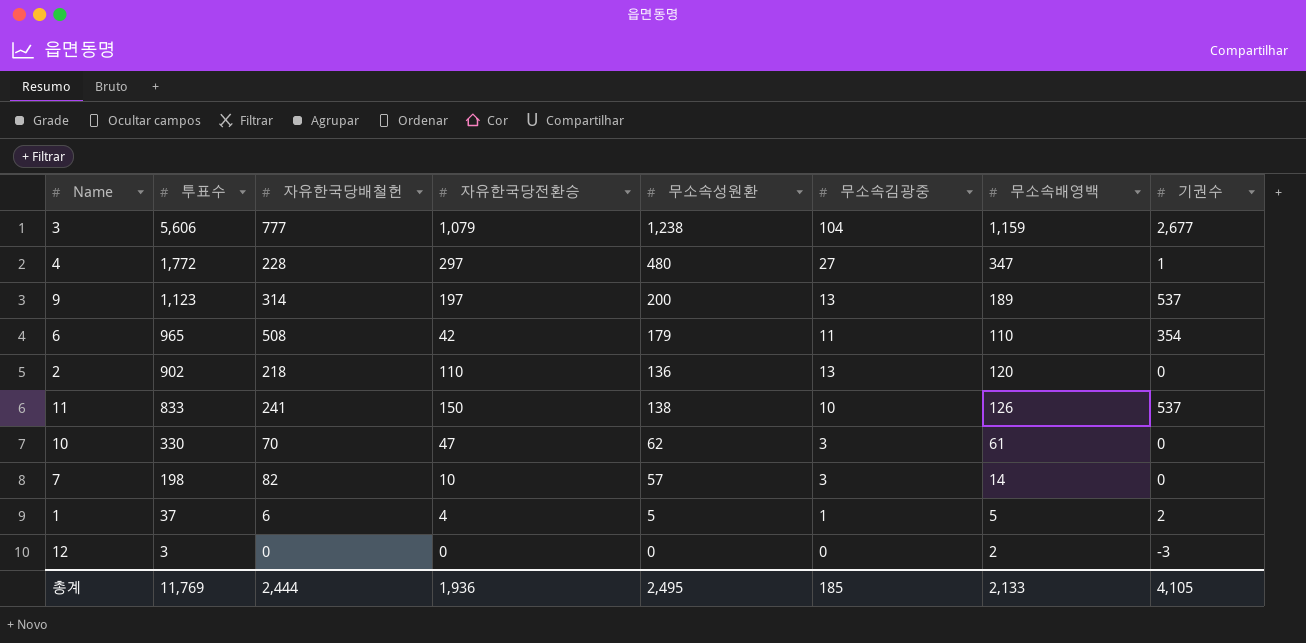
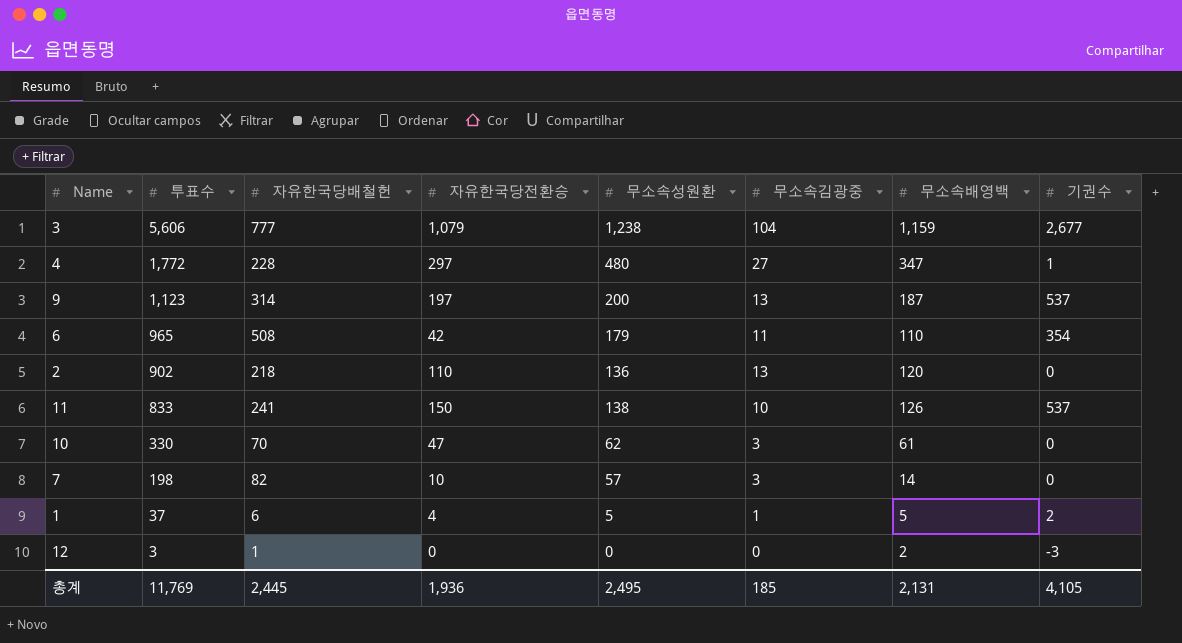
9 | 무소속배영백: 189 -> 187
12 | 자유한국당배철헌: 0 -> 1
총계 | 자유한국당배철헌: 2,444 -> 2,445
총계 | 무소속배영백: 2,133 -> 2,131

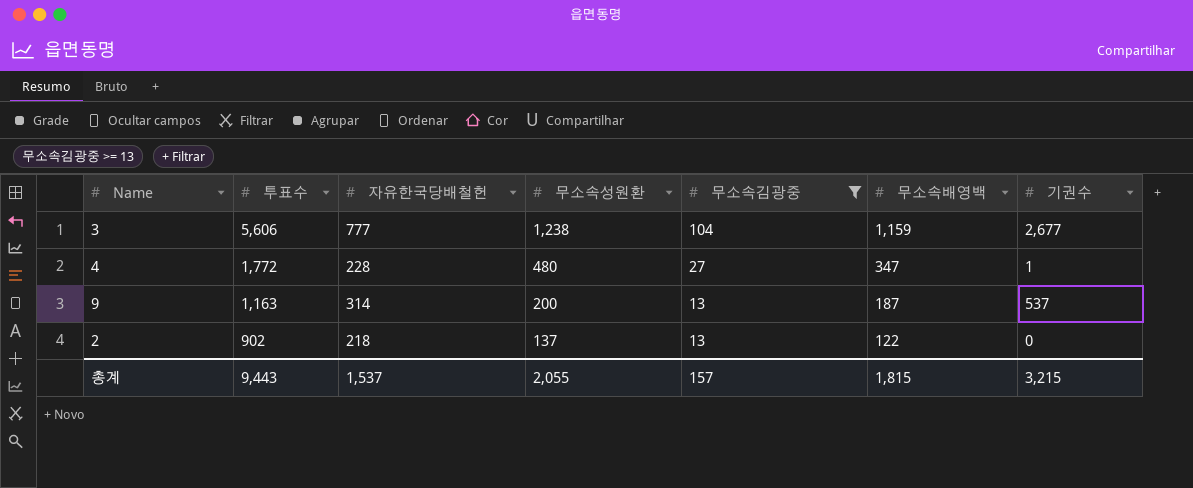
filter: none -> 무소속김광중 >= 13
column 자유한국당전환승 | position: 4 -> none
9 | 투표수: 1,123 -> 1,163
2 | 무소속성원환: 136 -> 137
2 | 무소속배영백: 120 -> 122
총계 | 투표수: 11,769 -> 9,443
총계 | 자유한국당배철헌: 2,445 -> 1,537
총계 | 무소속성원환: 2,495 -> 2,055
총계 | 무소속김광중: 185 -> 157
총계 | 무소속배영백: 2,131 -> 1,815
총계 | 기권수: 4,105 -> 3,215

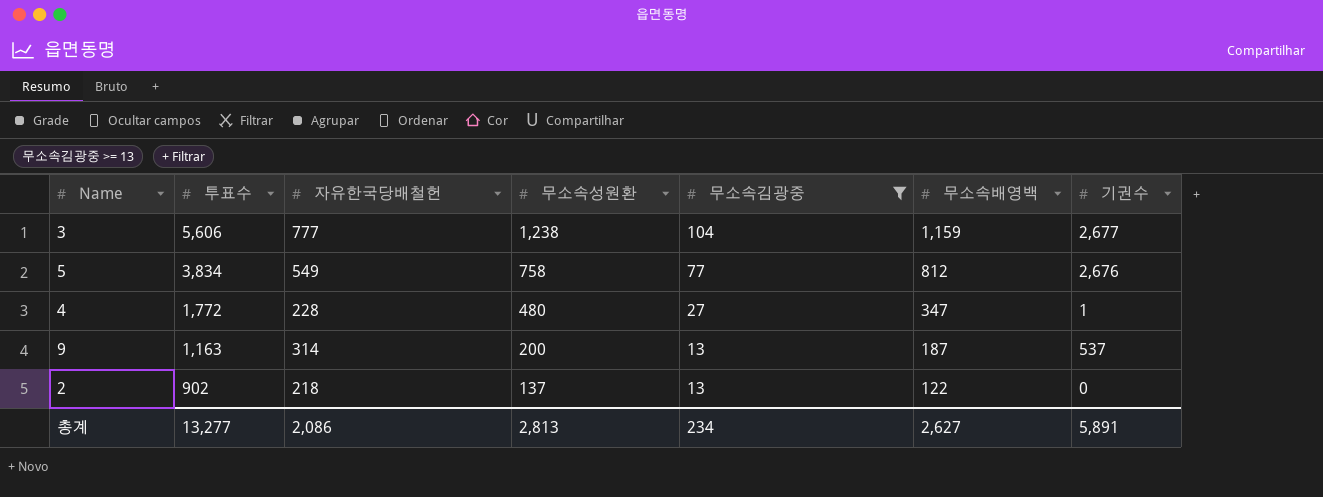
row 5: none -> 3,834 | 549 | 758 | 77 | 812 | 2,676
총계 | 투표수: 9,443 -> 13,277
총계 | 자유한국당배철헌: 1,537 -> 2,086
총계 | 무소속성원환: 2,055 -> 2,813
총계 | 무소속김광중: 157 -> 234
총계 | 무소속배영백: 1,815 -> 2,627
총계 | 기권수: 3,215 -> 5,891

